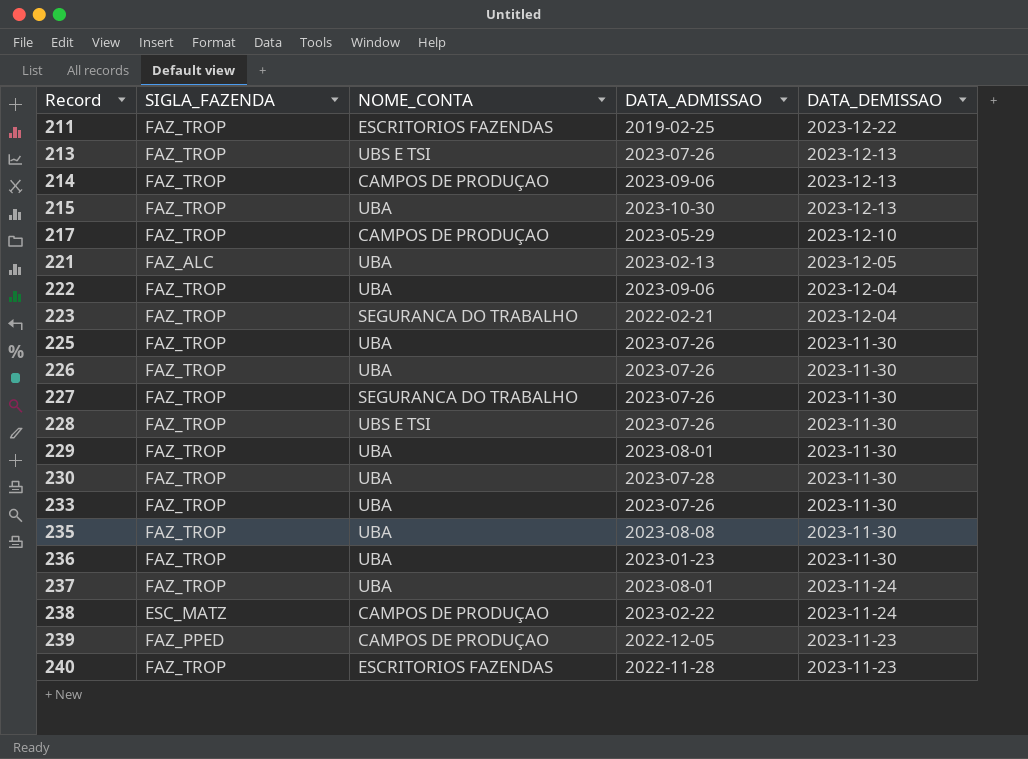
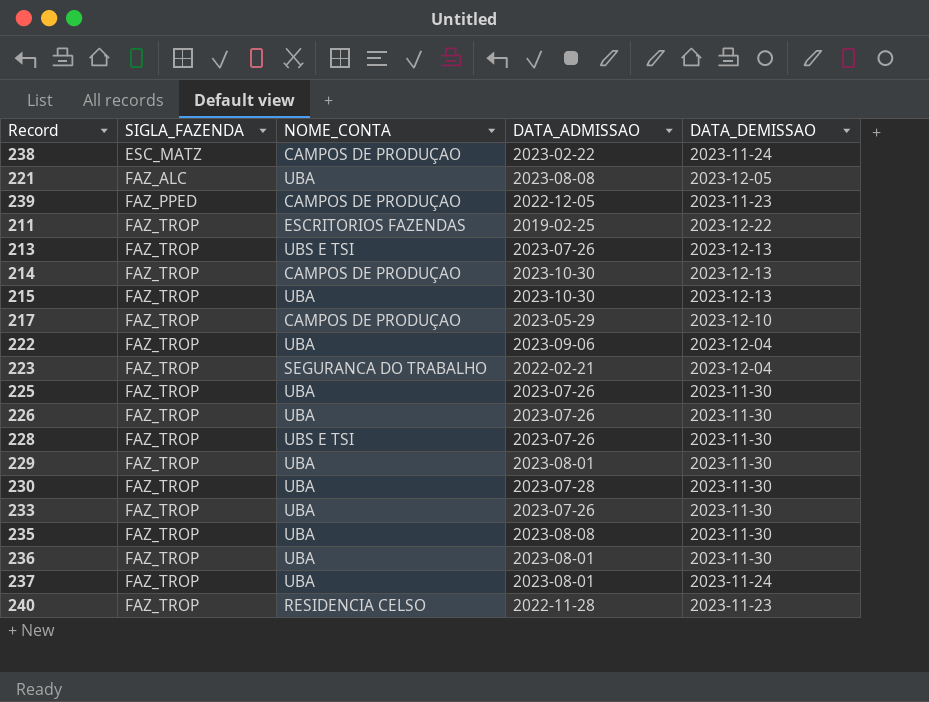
row order: Record ascending -> SIGLA_FAZENDA ascending
row 227: FAZ_TROP | SEGURANCA DO TRABALHO | 2023-07-26 | 2023-11-30 -> none
221 | DATA_ADMISSAO: 2023-02-13 -> 2023-08-08
214 | DATA_ADMISSAO: 2023-09-06 -> 2023-10-30
236 | DATA_ADMISSAO: 2023-01-23 -> 2023-08-01
240 | NOME_CONTA: ESCRITORIOS FAZENDAS -> RESIDENCIA CELSO

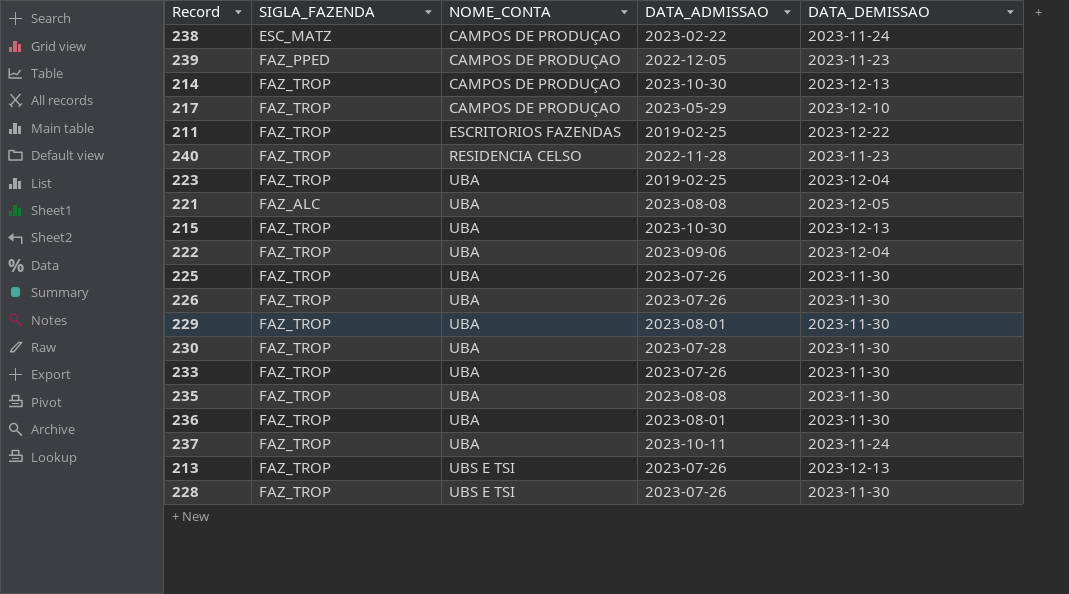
row order: SIGLA_FAZENDA ascending -> NOME_CONTA ascending
223 | NOME_CONTA: SEGURANCA DO TRABALHO -> UBA
223 | DATA_ADMISSAO: 2022-02-21 -> 2019-02-25
237 | DATA_ADMISSAO: 2023-08-01 -> 2023-10-11

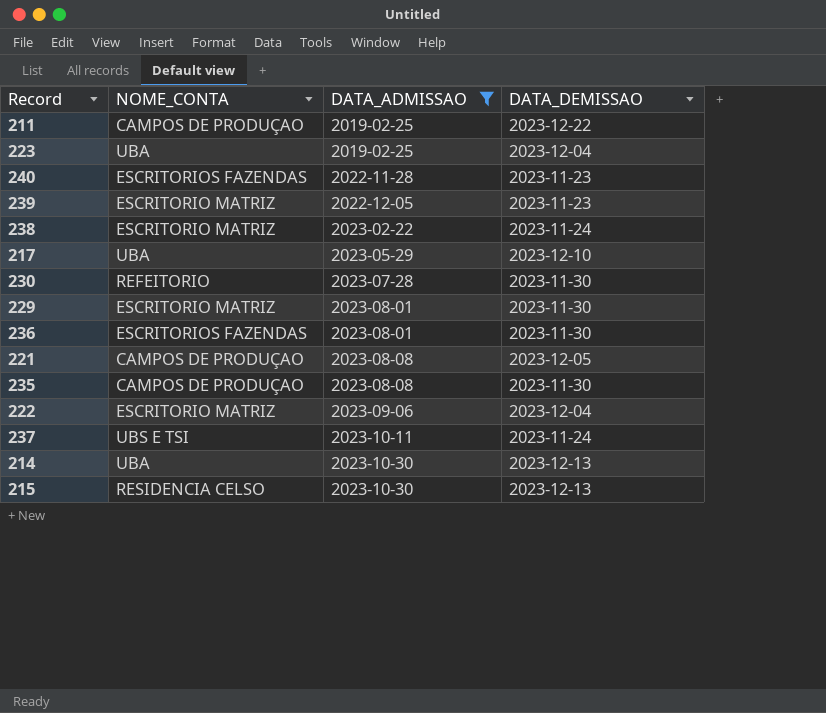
filter: none -> DATA_ADMISSAO != 2023-07-26
row order: NOME_CONTA ascending -> DATA_ADMISSAO ascending
column SIGLA_FAZENDA | position: 2 -> none
211 | NOME_CONTA: ESCRITORIOS FAZENDAS -> CAMPOS DE PRODUÇAO
240 | NOME_CONTA: RESIDENCIA CELSO -> ESCRITORIOS FAZENDAS
239 | NOME_CONTA: CAMPOS DE PRODUÇAO -> ESCRITORIO MATRIZ
238 | NOME_CONTA: CAMPOS DE PRODUÇAO -> ESCRITORIO MATRIZ
217 | NOME_CONTA: CAMPOS DE PRODUÇAO -> UBA
230 | NOME_CONTA: UBA -> REFEITORIO
229 | NOME_CONTA: UBA -> ESCRITORIO MATRIZ
236 | NOME_CONTA: UBA -> ESCRITORIOS FAZENDAS
221 | NOME_CONTA: UBA -> CAMPOS DE PRODUÇAO
235 | NOME_CONTA: UBA -> CAMPOS DE PRODUÇAO
222 | NOME_CONTA: UBA -> ESCRITORIO MATRIZ
237 | NOME_CONTA: UBA -> UBS E TSI
214 | NOME_CONTA: CAMPOS DE PRODUÇAO -> UBA
215 | NOME_CONTA: UBA -> RESIDENCIA CELSO

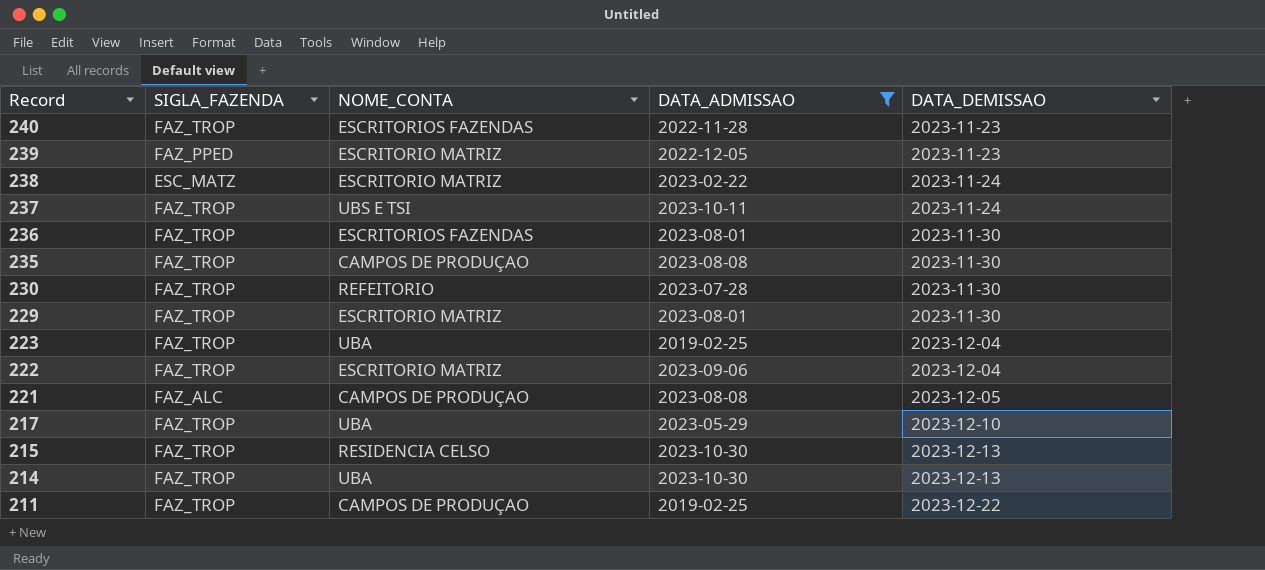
row order: DATA_ADMISSAO ascending -> Record descending
column SIGLA_FAZENDA | position: none -> 2

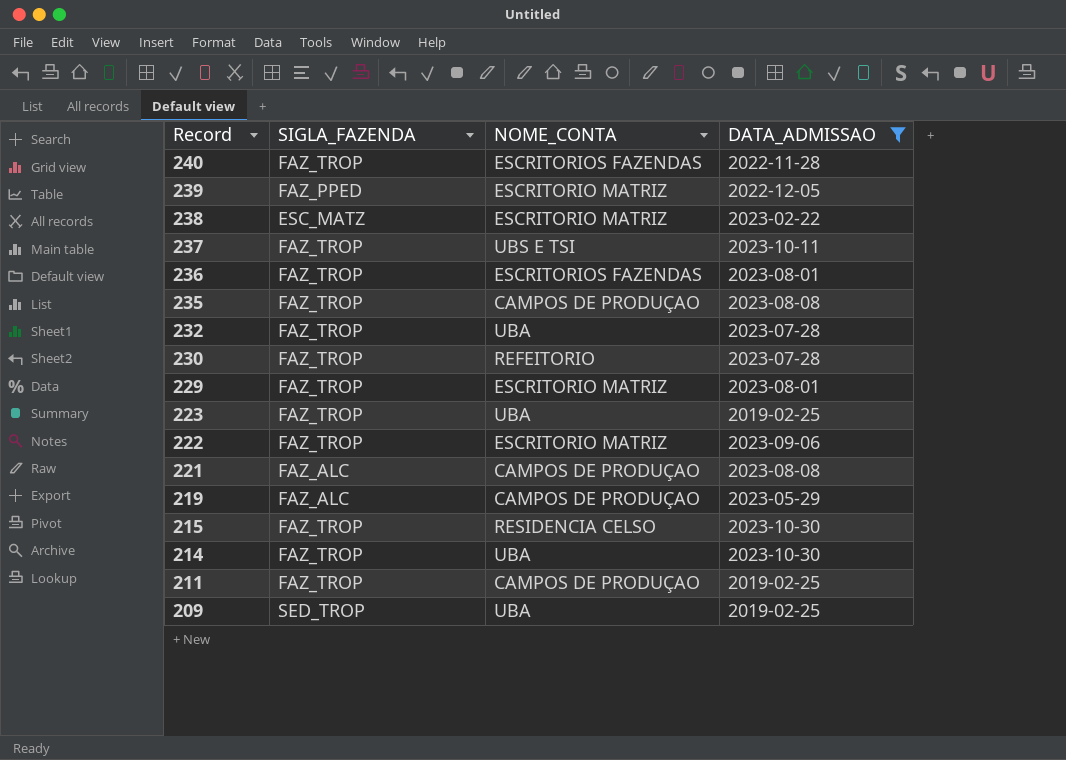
column DATA_DEMISSAO | position: 5 -> none
row 217: FAZ_TROP | UBA | 2023-05-29 | 2023-12-10 -> none
row 232: none -> FAZ_TROP | UBA | 2023-07-28
row 219: none -> FAZ_ALC | CAMPOS DE PRODUÇAO | 2023-05-29
row 209: none -> SED_TROP | UBA | 2019-02-25

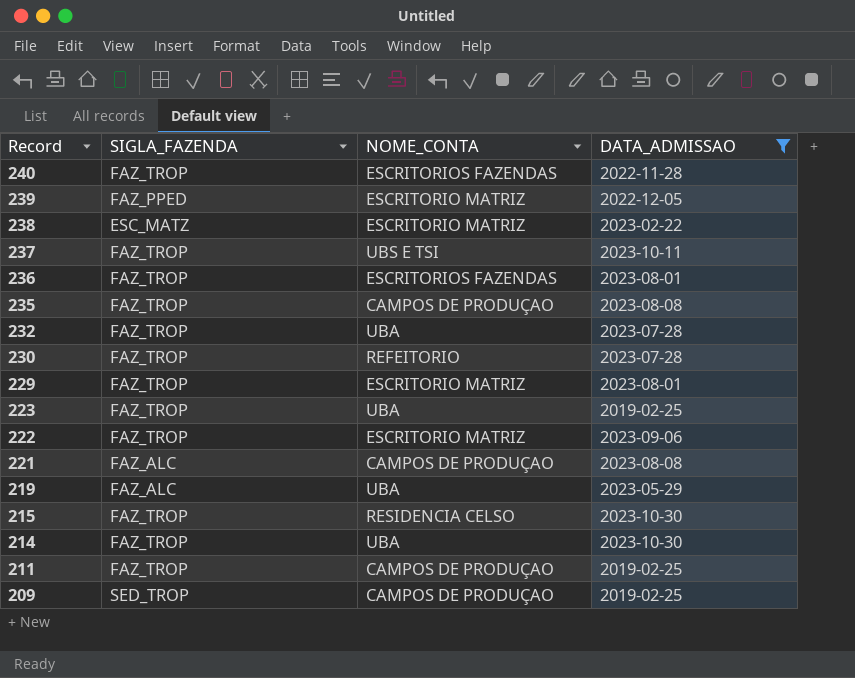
219 | NOME_CONTA: CAMPOS DE PRODUÇAO -> UBA
209 | NOME_CONTA: UBA -> CAMPOS DE PRODUÇAO

